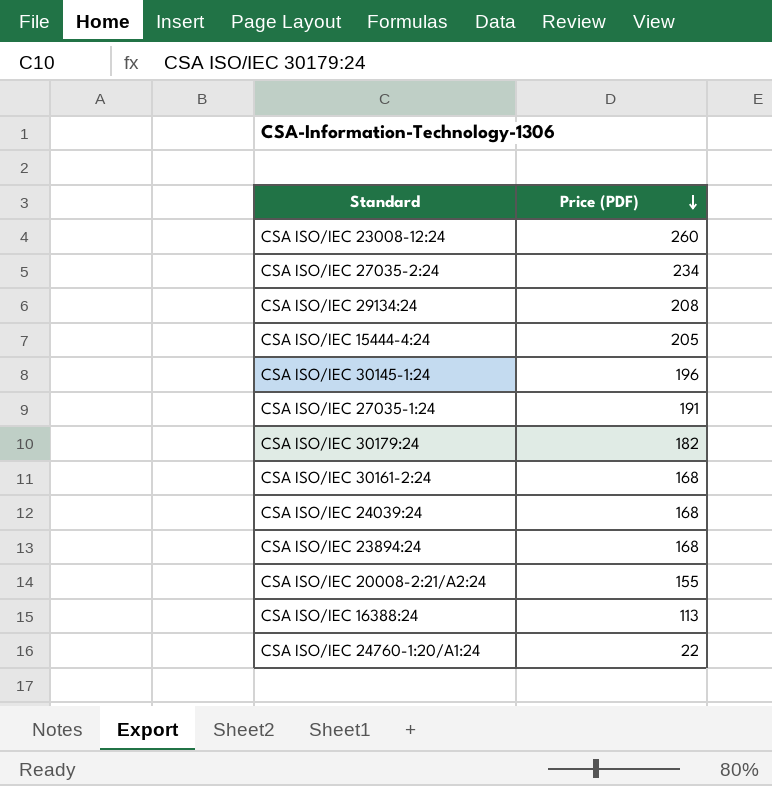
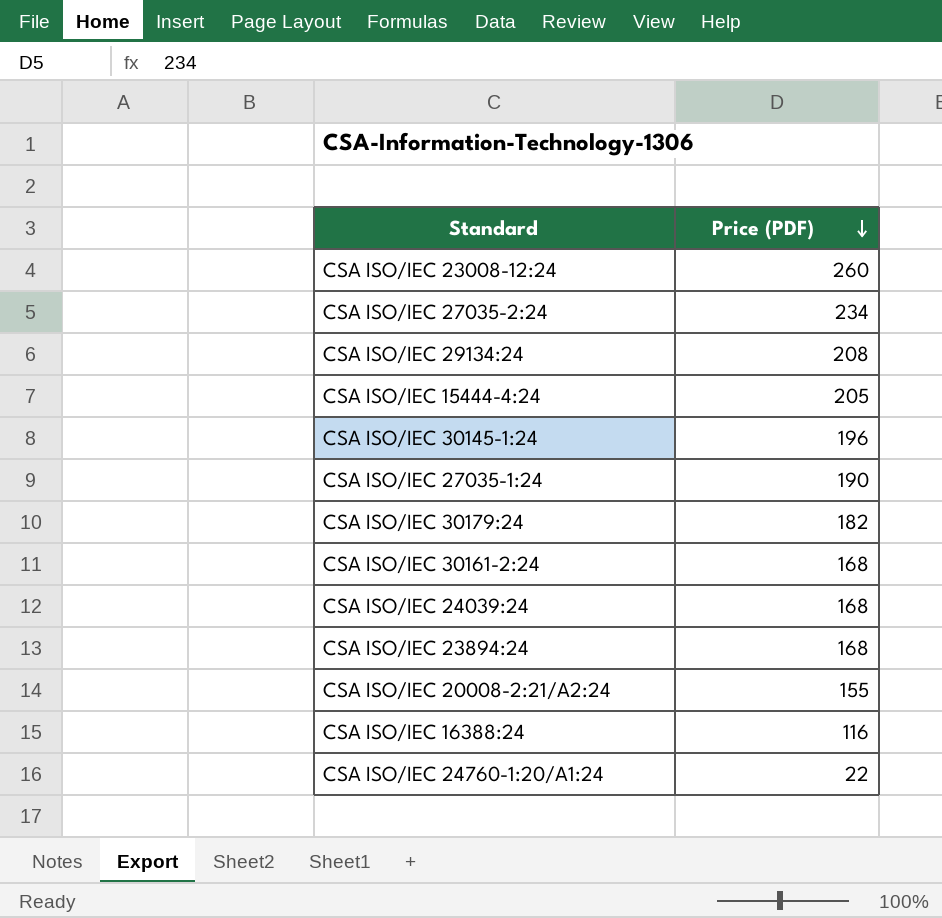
CSA ISO/IEC 27035-1:24 | Price (PDF): 191 -> 190
CSA ISO/IEC 16388:24 | Price (PDF): 113 -> 116

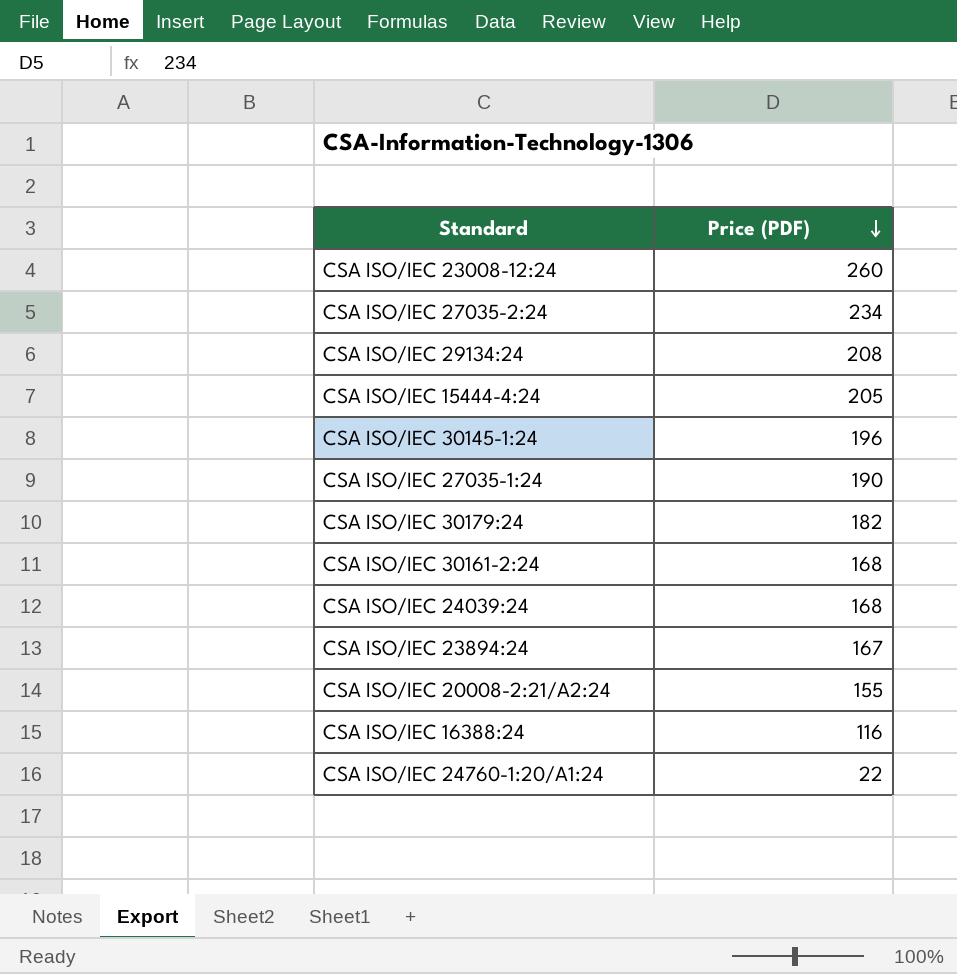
CSA ISO/IEC 23894:24 | Price (PDF): 168 -> 167

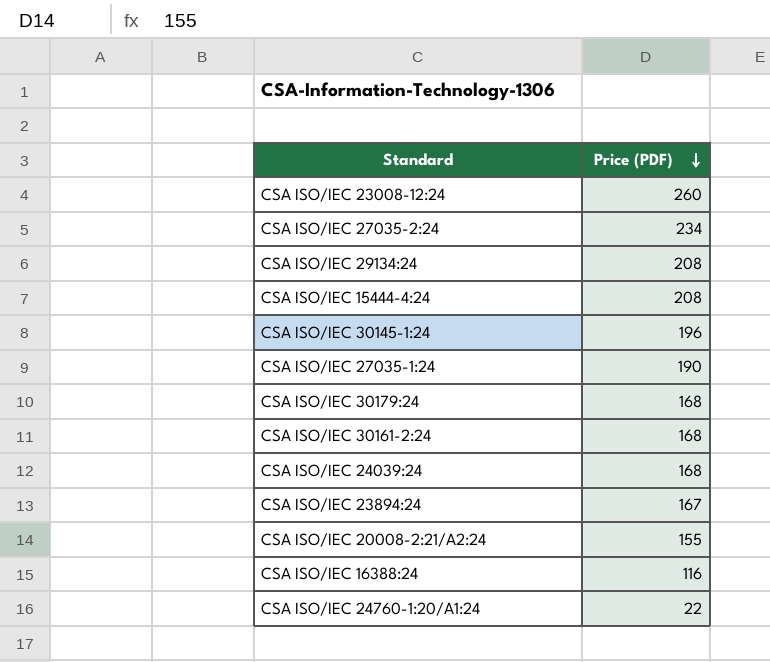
CSA ISO/IEC 15444-4:24 | Price (PDF): 205 -> 208
CSA ISO/IEC 30179:24 | Price (PDF): 182 -> 168

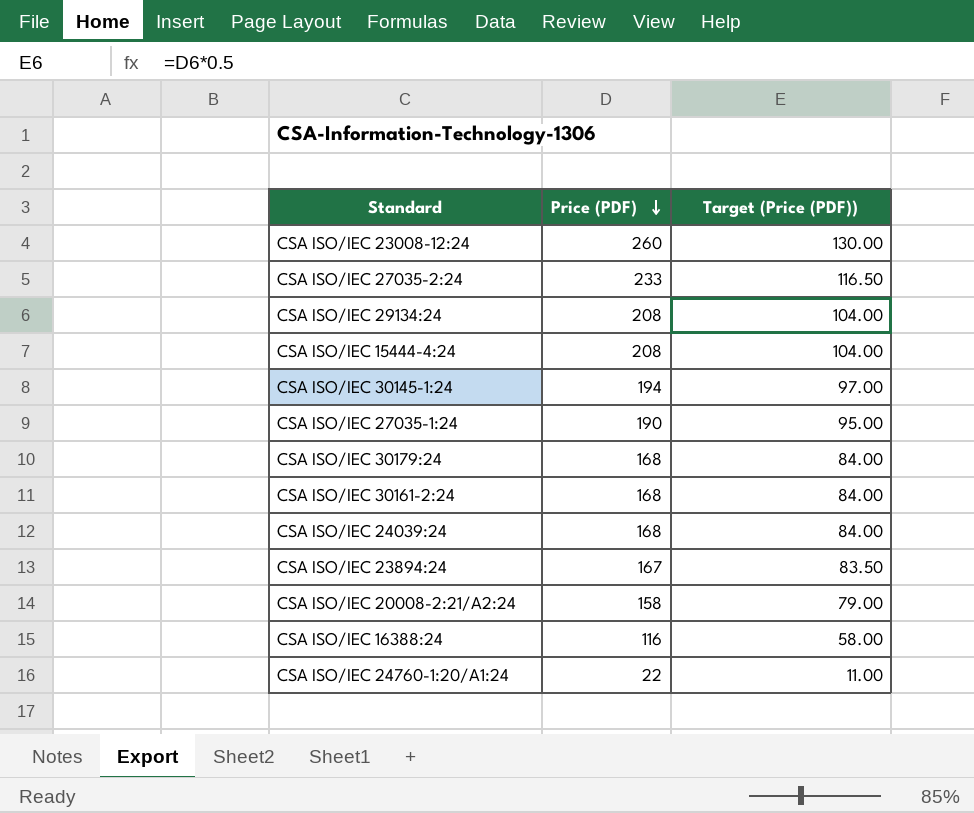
column Target (Price (PDF)) | formula: none -> [Price (PDF)] * 0.5
CSA ISO/IEC 27035-2:24 | Price (PDF): 234 -> 233
CSA ISO/IEC 30145-1:24 | Price (PDF): 196 -> 194
CSA ISO/IEC 20008-2:21/A2:24 | Price (PDF): 155 -> 158

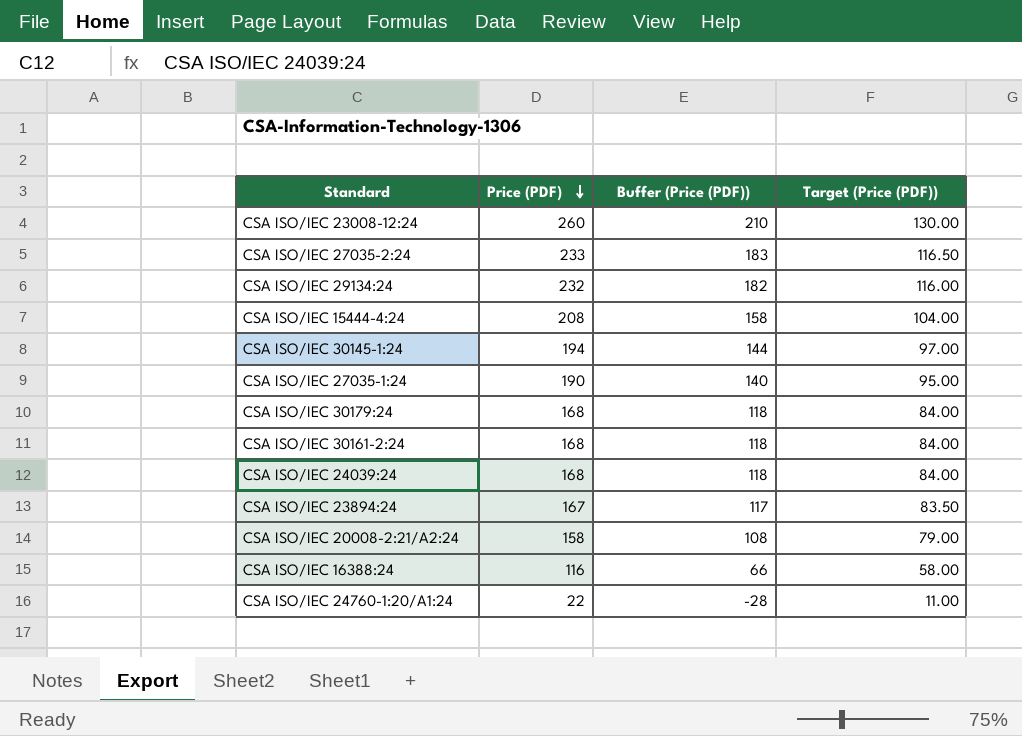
column Buffer (Price (PDF)) | formula: none -> [Price (PDF)] - 50
CSA ISO/IEC 29134:24 | Price (PDF): 208 -> 232
CSA ISO/IEC 29134:24 | Target (Price (PDF)): 104.00 -> 116.00

